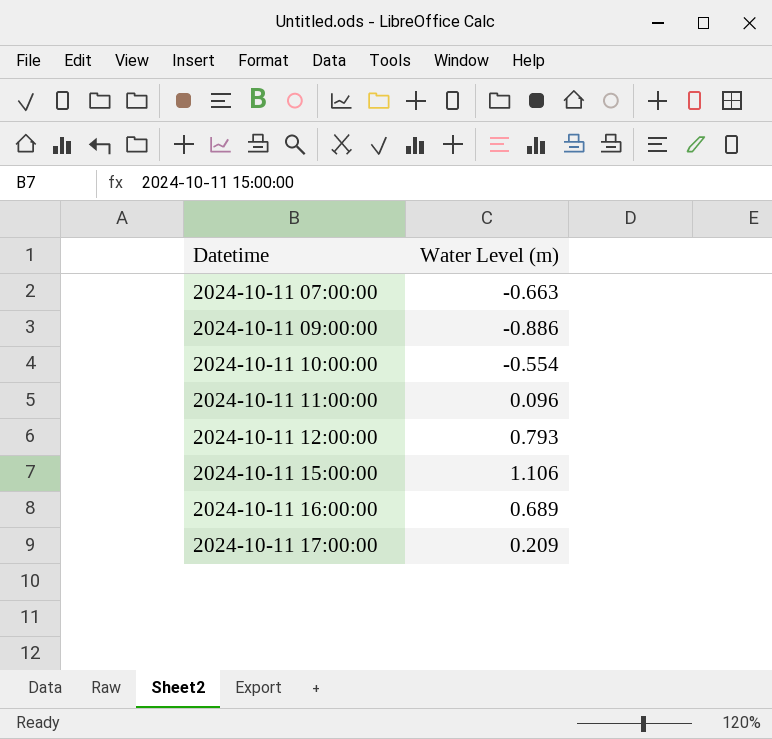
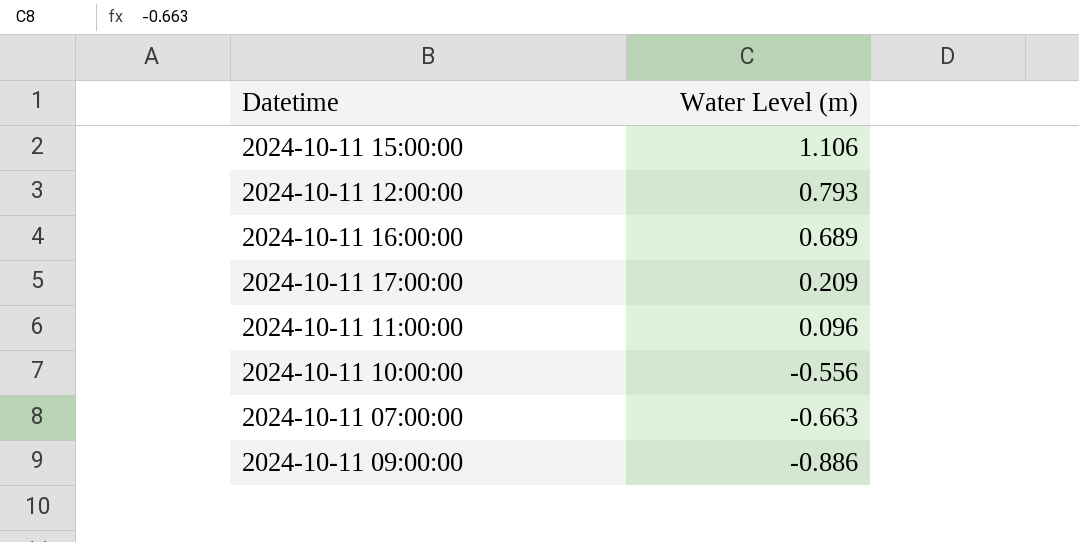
row order: Datetime ascending -> Water Level (m) descending
2024-10-11 10:00:00 | Water Level (m): -0.554 -> -0.556

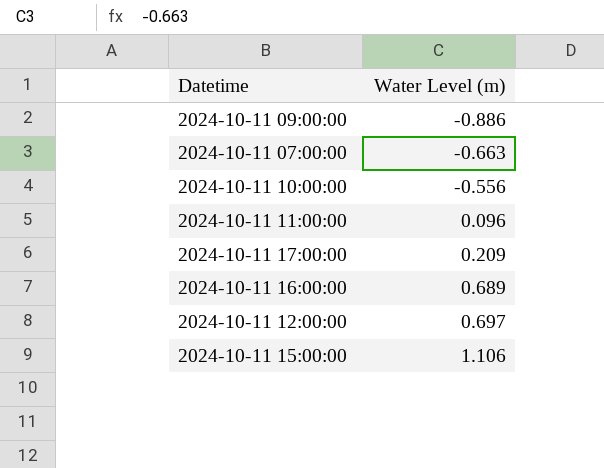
row order: Water Level (m) descending -> Water Level (m) ascending
2024-10-11 12:00:00 | Water Level (m): 0.793 -> 0.697

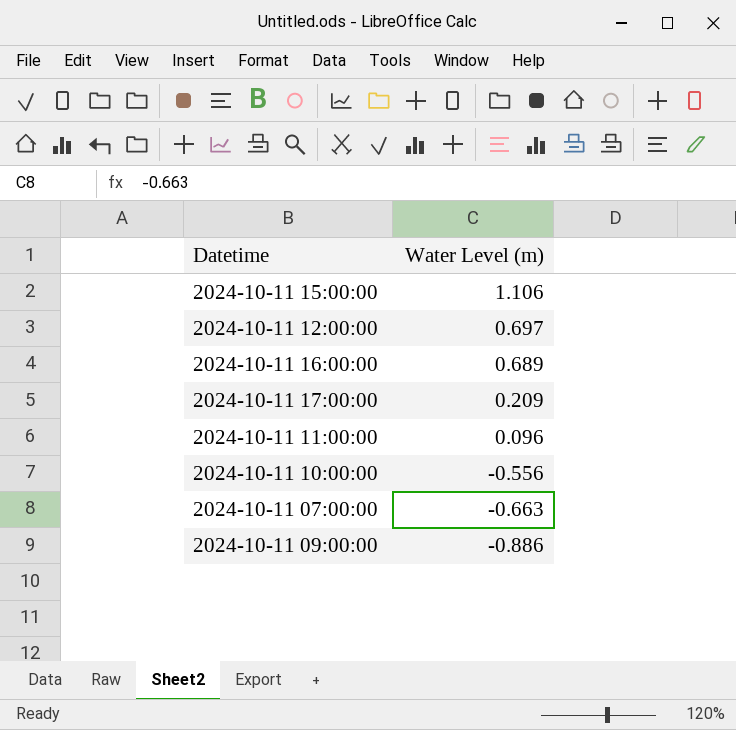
row order: Water Level (m) ascending -> Water Level (m) descending

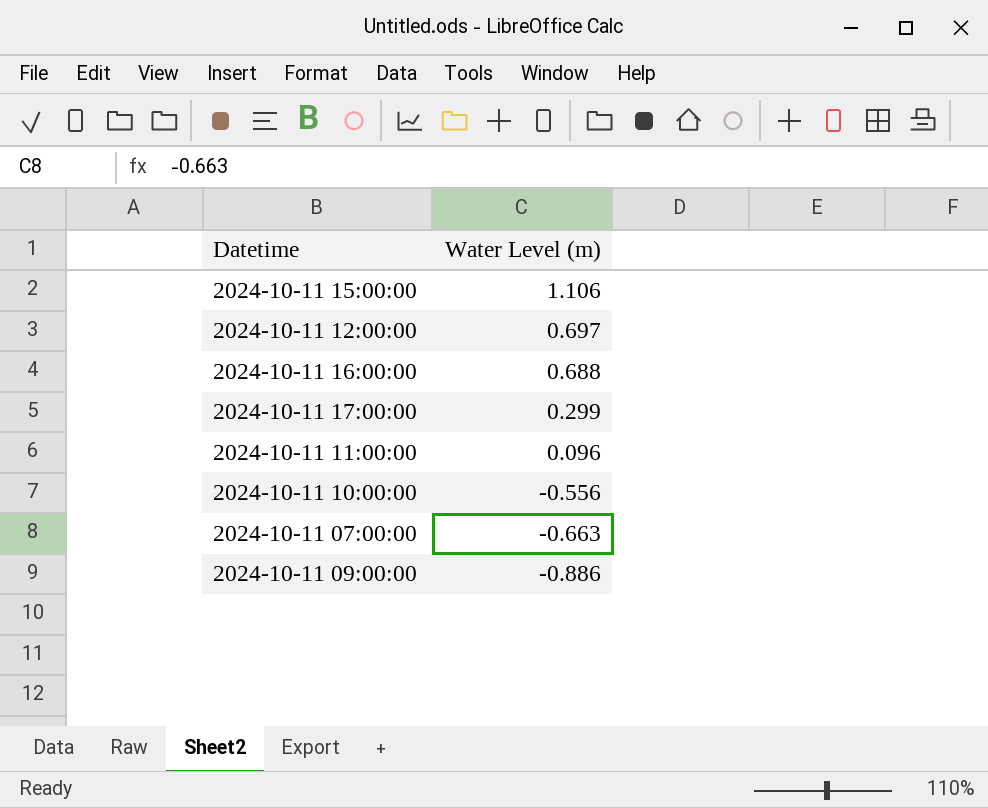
2024-10-11 16:00:00 | Water Level (m): 0.689 -> 0.688
2024-10-11 17:00:00 | Water Level (m): 0.209 -> 0.299

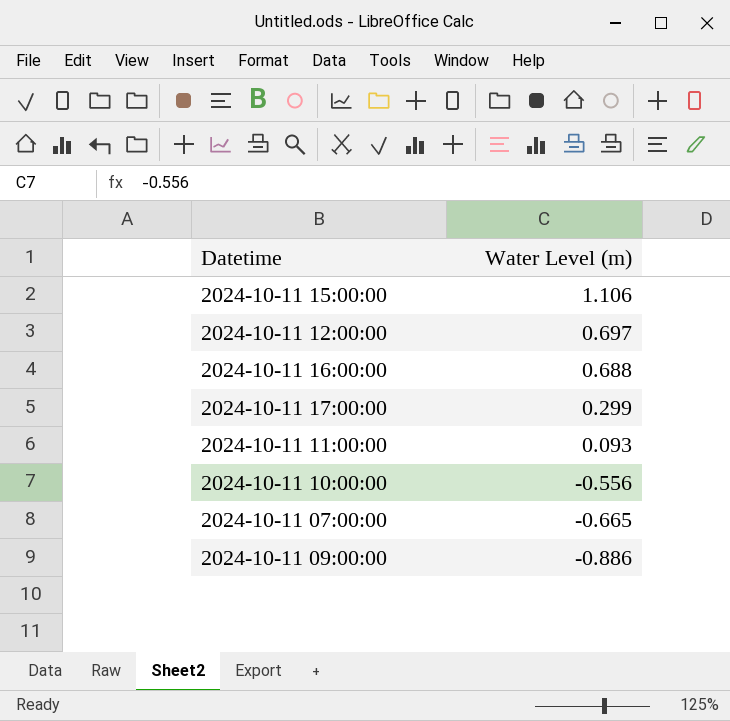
2024-10-11 11:00:00 | Water Level (m): 0.096 -> 0.093
2024-10-11 07:00:00 | Water Level (m): -0.663 -> -0.665

